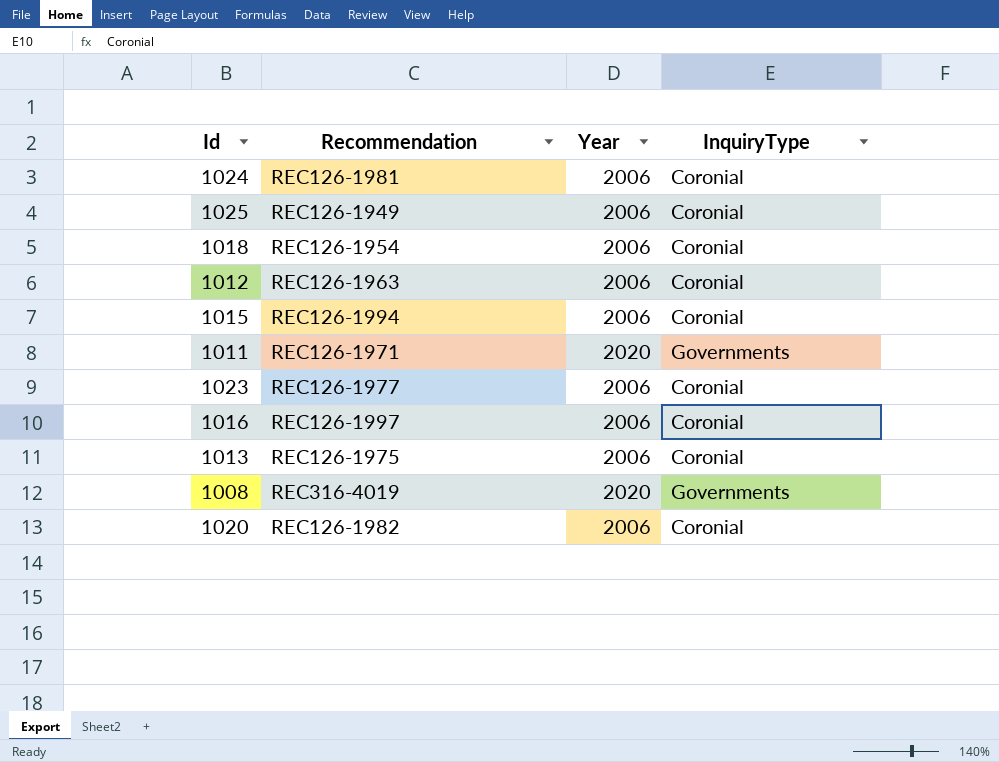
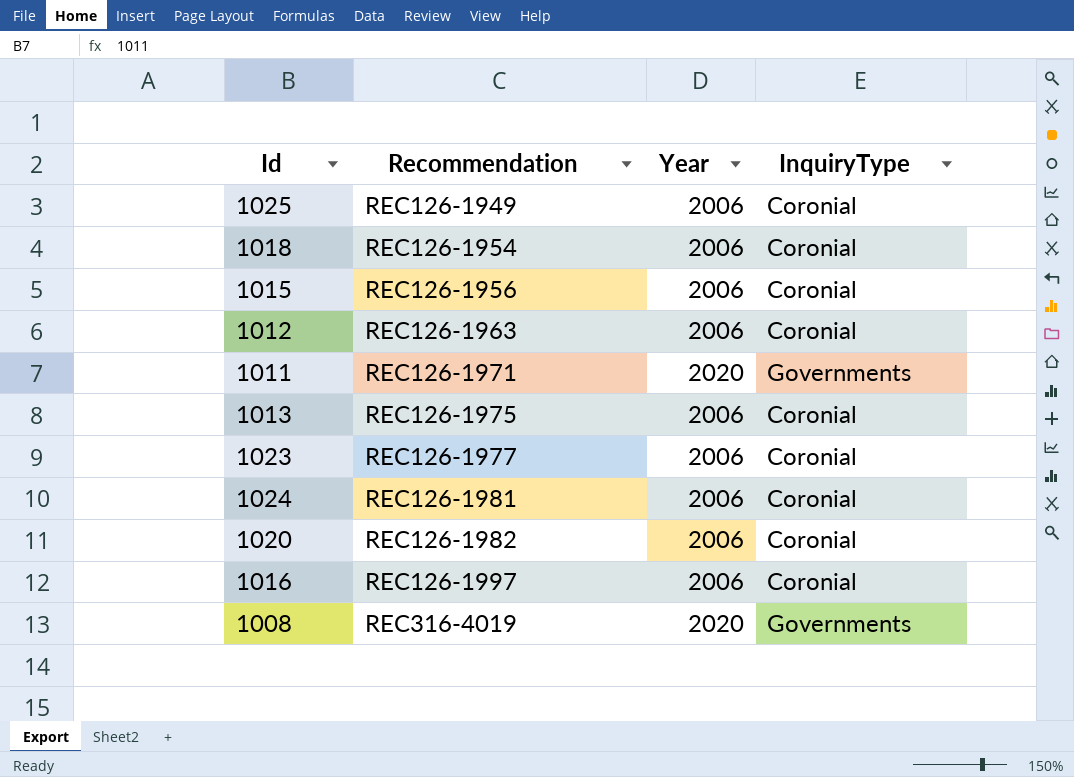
row order: none -> Recommendation ascending
1015 | Recommendation: REC126-1994 -> REC126-1956

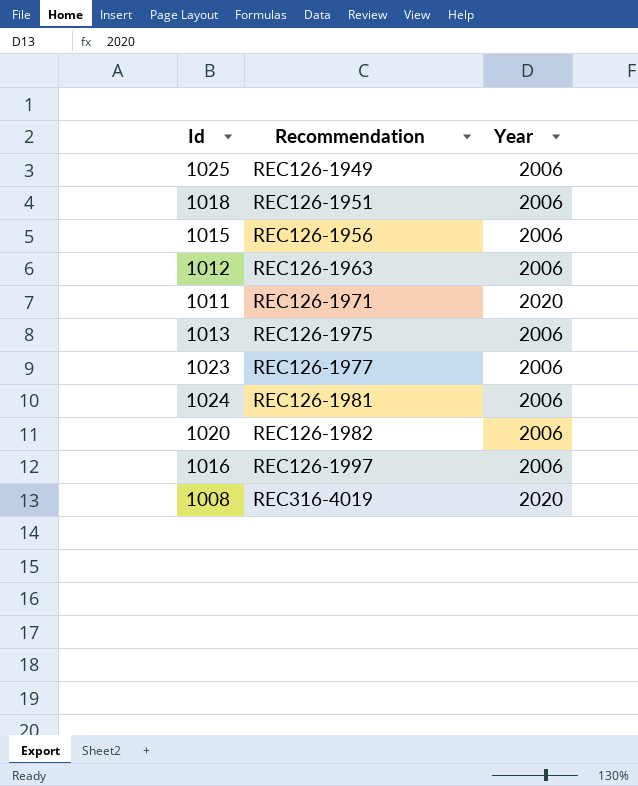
column InquiryType | position: 4 -> none
1018 | Recommendation: REC126-1954 -> REC126-1951

